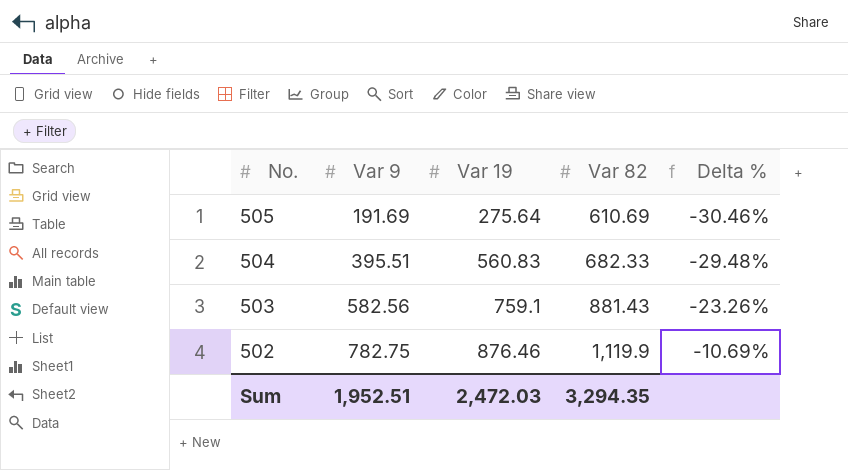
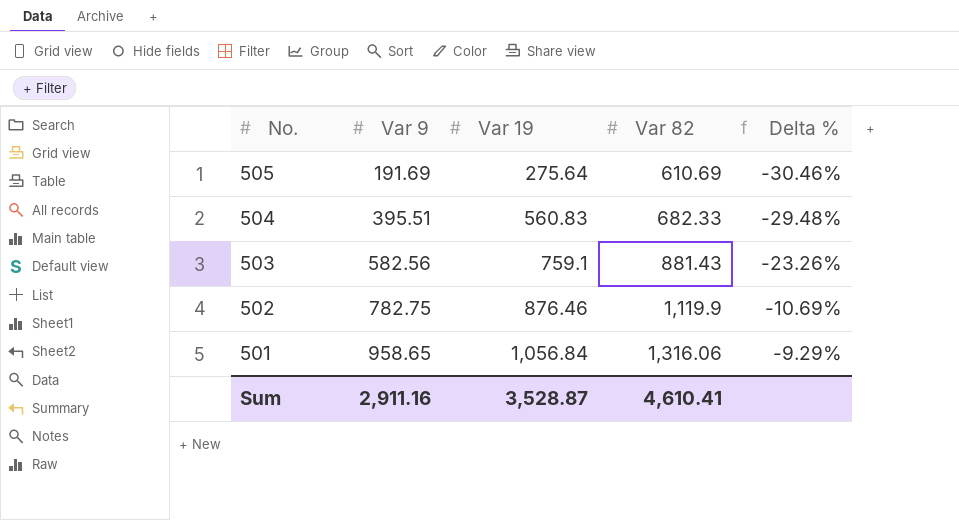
row 501: none -> 958.65 | 1,056.84 | 1,316.06 | -9.29%
Sum | Var 9: 1,952.51 -> 2,911.16
Sum | Var 19: 2,472.03 -> 3,528.87
Sum | Var 82: 3,294.35 -> 4,610.41

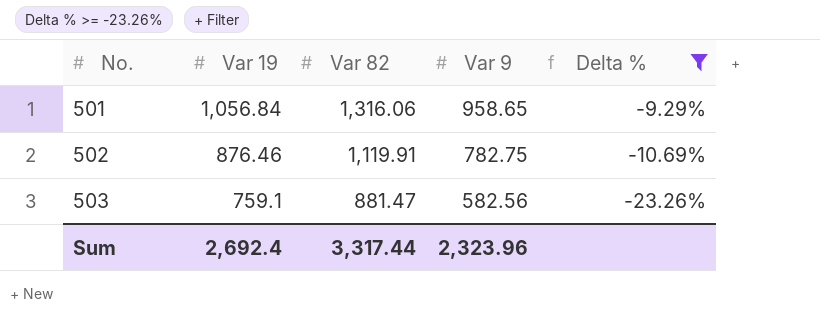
filter: none -> Delta % >= -23.26%
row order: No. descending -> No. ascending
column Var 9 | position: 2 -> 4
502 | Var 82: 1,119.9 -> 1,119.91
503 | Var 82: 881.43 -> 881.47
Sum | Var 19: 3,528.87 -> 2,692.4
Sum | Var 82: 4,610.41 -> 3,317.44
Sum | Var 9: 2,911.16 -> 2,323.96

